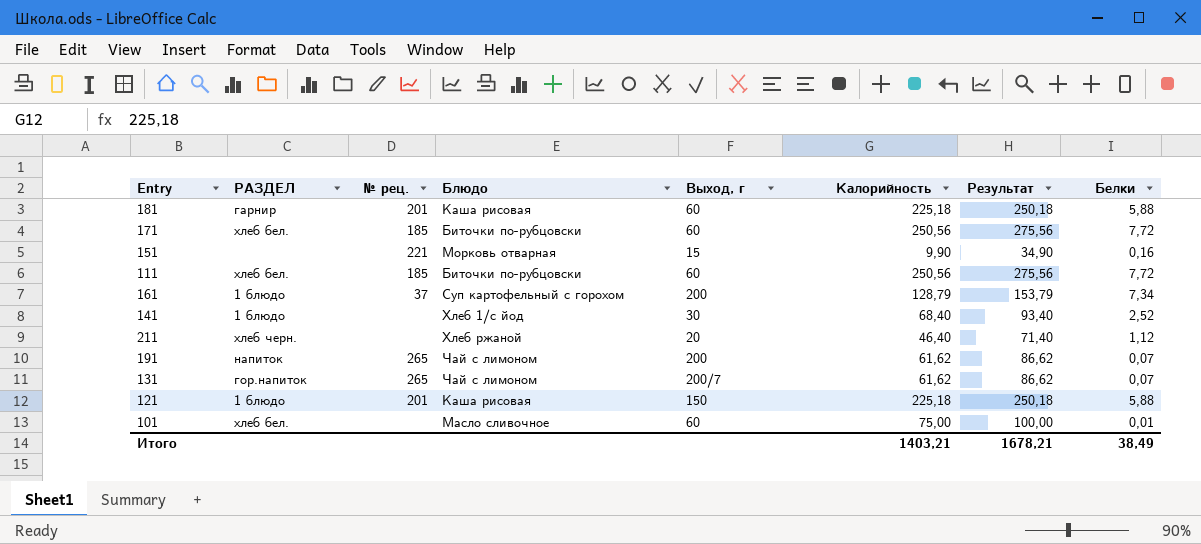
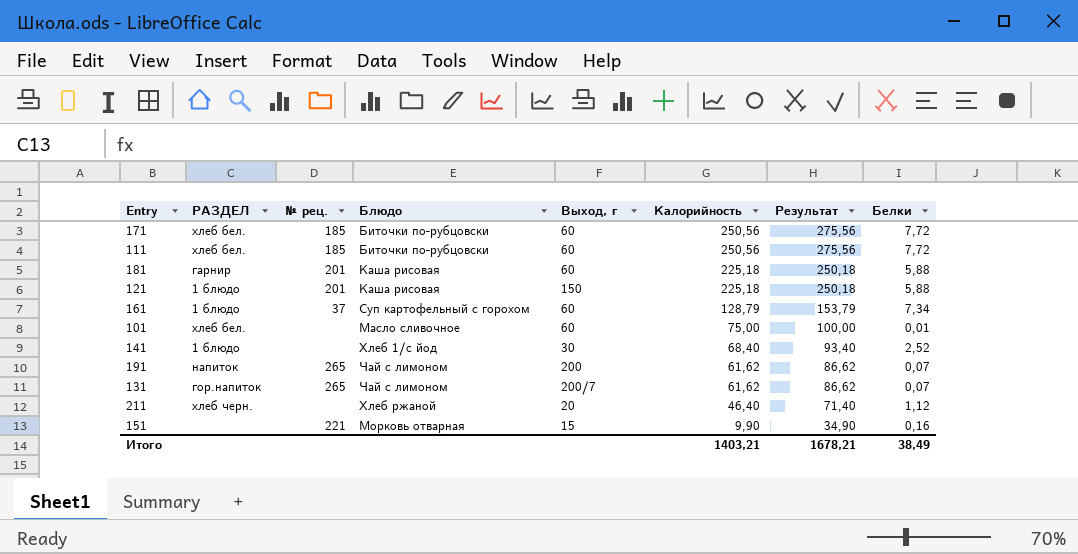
row order: none -> Калорийность descending
161 | Выход, г: 200 -> 60

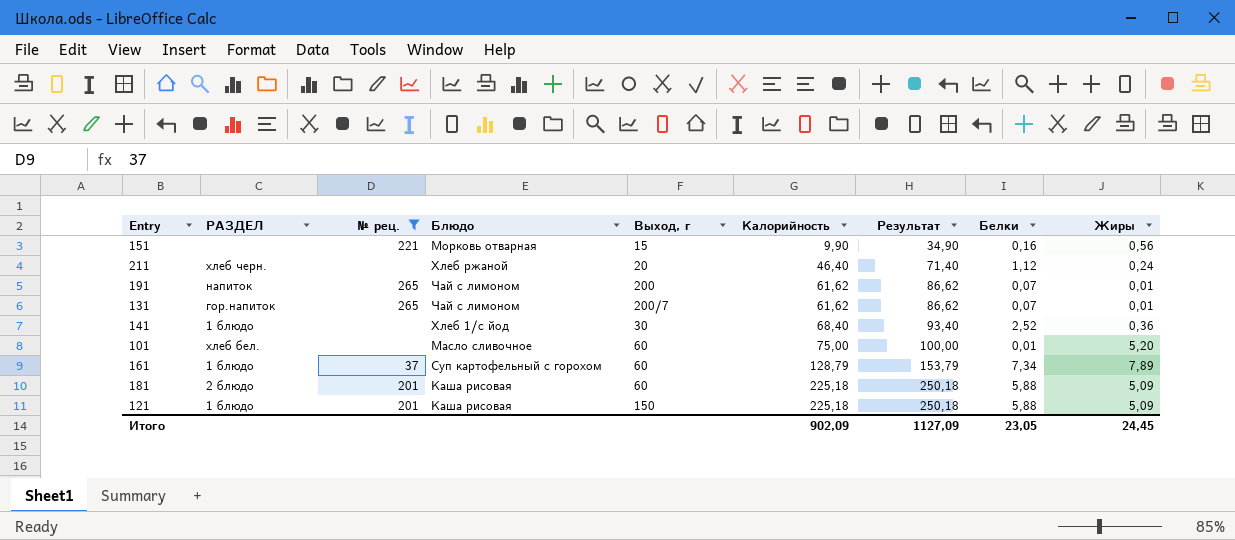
filter: none -> № рец. != 185
row order: Калорийность descending -> Калорийность ascending
column Жиры | position: none -> 9
181 | РАЗДЕЛ: гарнир -> 2 блюдо
Итого | Калорийность: 1403,21 -> 902,09
Итого | Результат: 1678,21 -> 1127,09
Итого | Белки: 38,49 -> 23,05

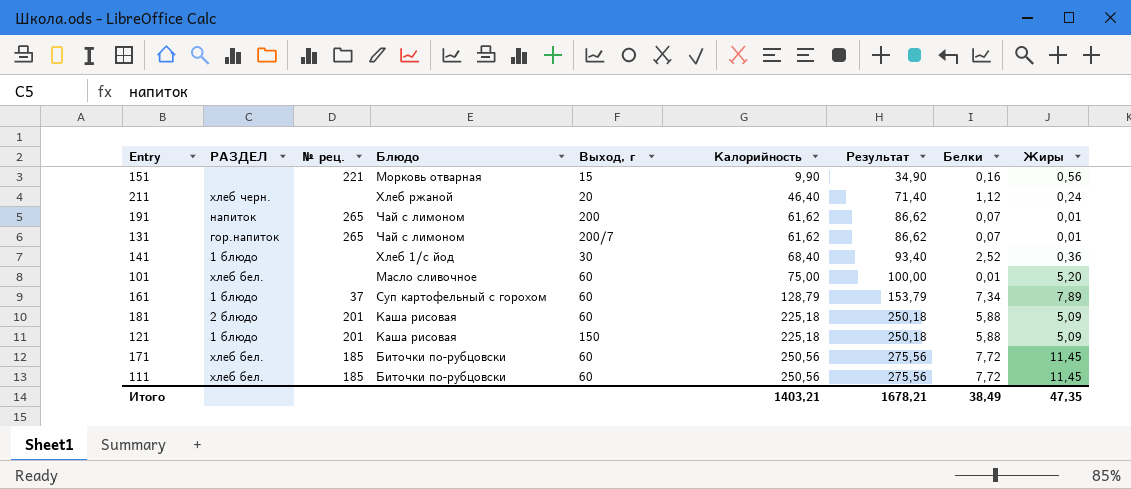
filter: № рец. != 185 -> none
Итого | Калорийность: 902,09 -> 1403,21
Итого | Результат: 1127,09 -> 1678,21
Итого | Белки: 23,05 -> 38,49
Итого | Жиры: 24,45 -> 47,35

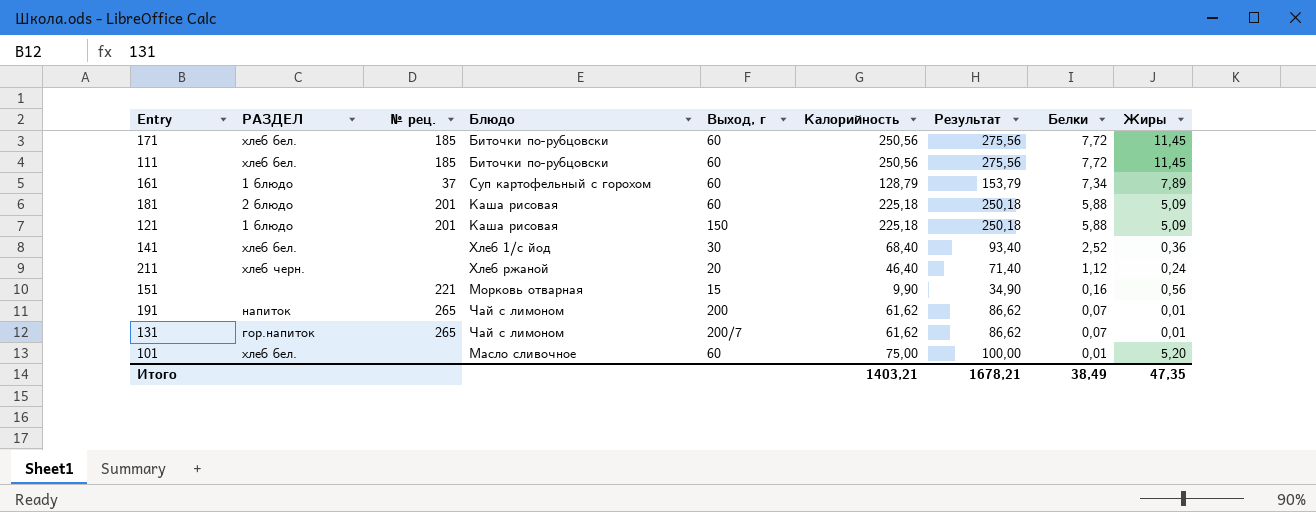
row order: Калорийность ascending -> Белки descending
141 | РАЗДЕЛ: 1 блюдо -> хлеб бел.

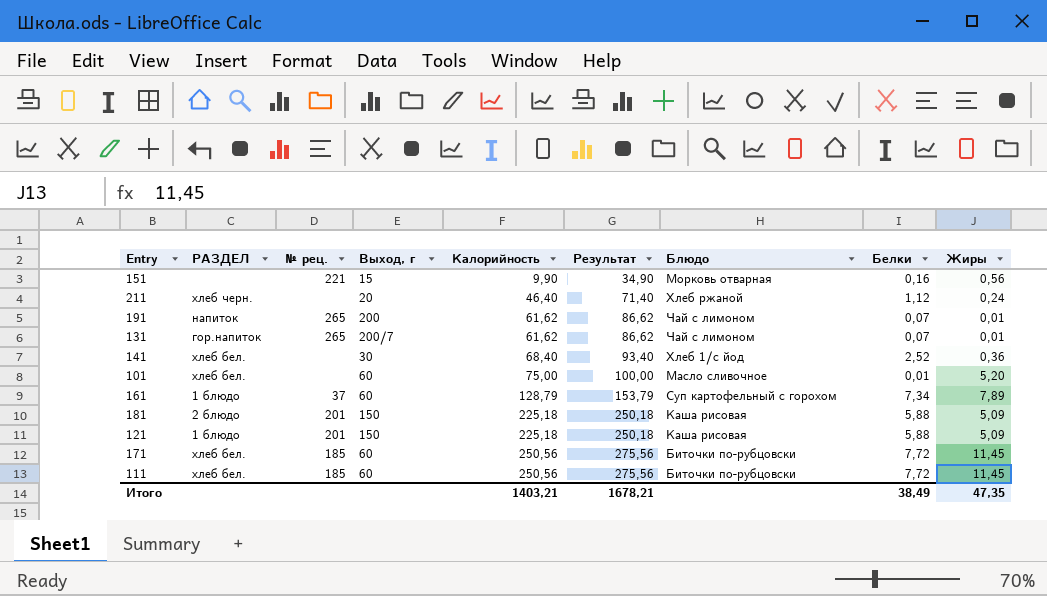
row order: Белки descending -> Калорийность ascending
column Блюдо | position: 4 -> 7
181 | Выход, г: 60 -> 150

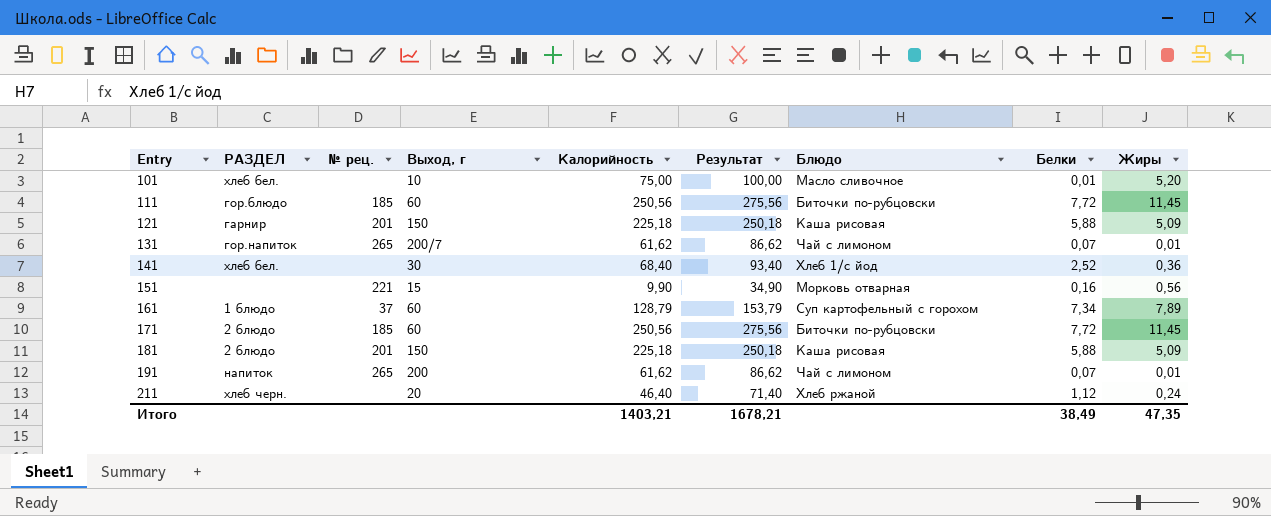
row order: Калорийность ascending -> Entry ascending
101 | Выход, г: 60 -> 10
111 | РАЗДЕЛ: хлеб бел. -> гор.блюдо
121 | РАЗДЕЛ: 1 блюдо -> гарнир
171 | РАЗДЕЛ: хлеб бел. -> 2 блюдо

